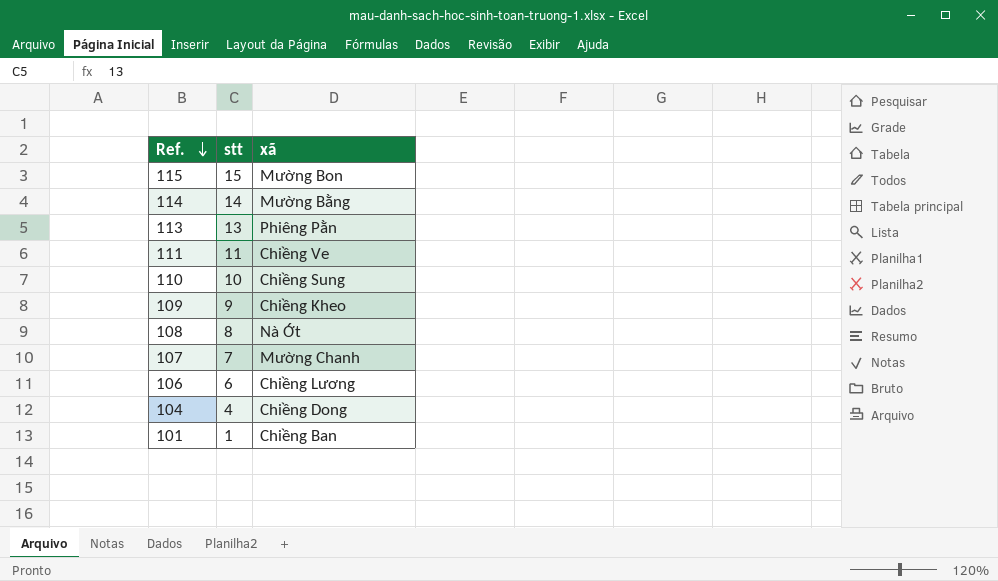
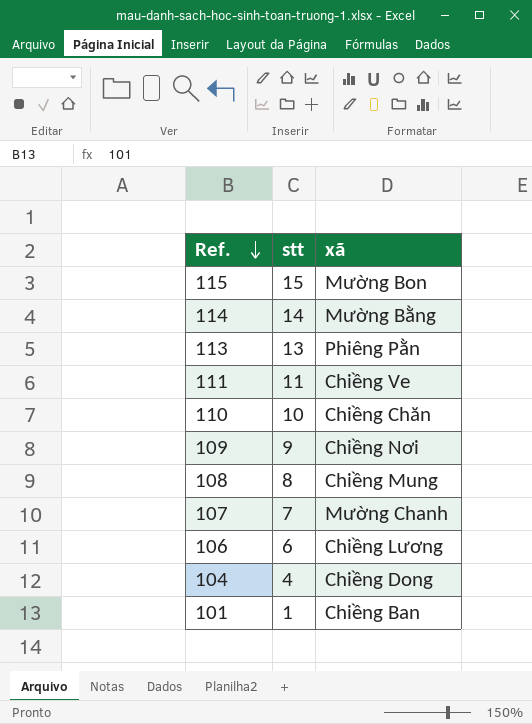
110 | xã: Chiềng Sung -> Chiềng Chăn
109 | xã: Chiềng Kheo -> Chiềng Nơi
108 | xã: Nà Ớt -> Chiềng Mung

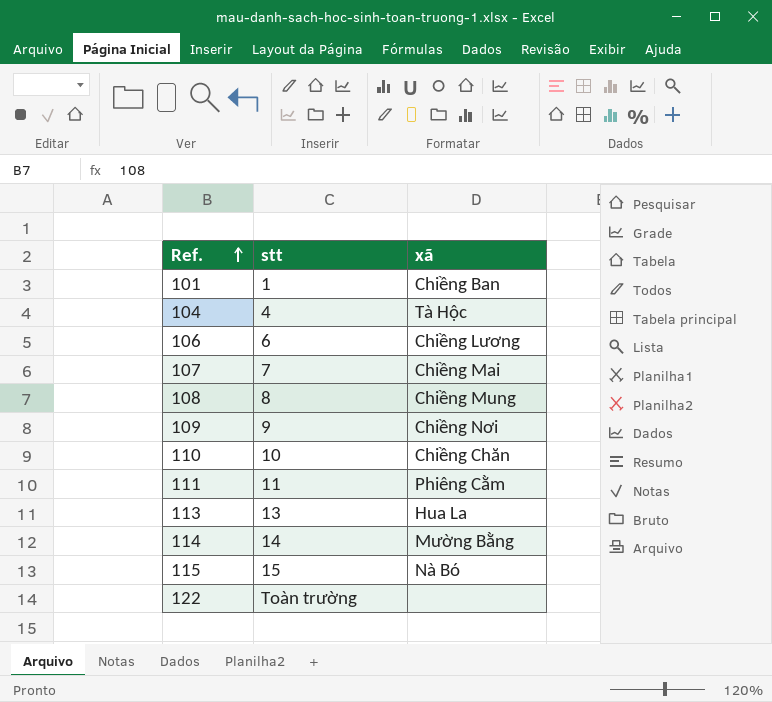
row order: Ref. descending -> Ref. ascending
104 | xã: Chiềng Dong -> Tà Hộc
107 | xã: Mường Chanh -> Chiềng Mai
111 | xã: Chiềng Ve -> Phiêng Cằm
113 | xã: Phiêng Pằn -> Hua La
115 | xã: Mường Bon -> Nà Bó
row 122: none -> Toàn trường | none

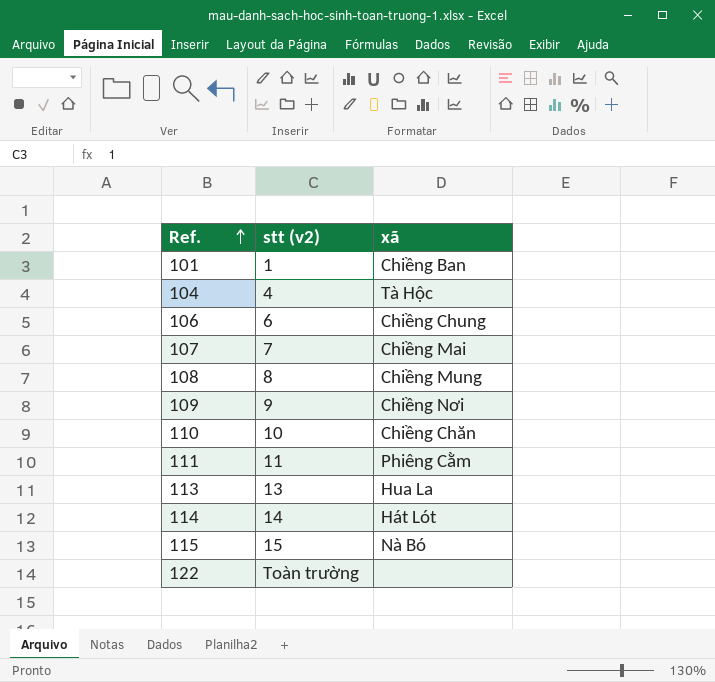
column name: stt -> stt (v2)
106 | xã: Chiềng Lương -> Chiềng Chung
114 | xã: Mường Bằng -> Hát Lót

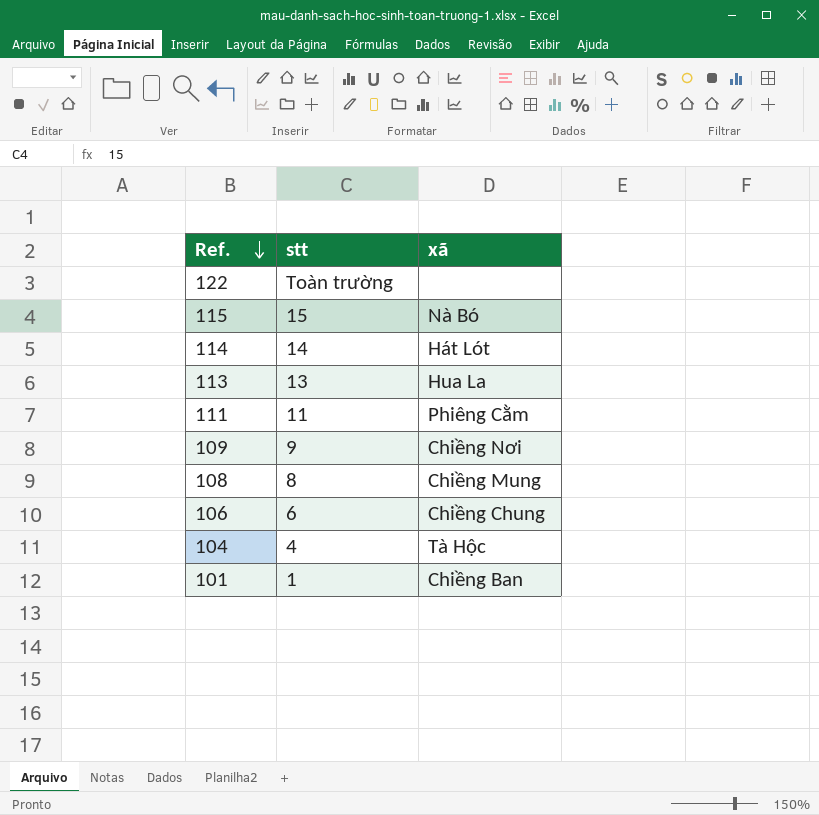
row order: Ref. ascending -> Ref. descending
column name: stt (v2) -> stt
row 107: 7 | Chiềng Mai -> none
row 110: 10 | Chiềng Chăn -> none

